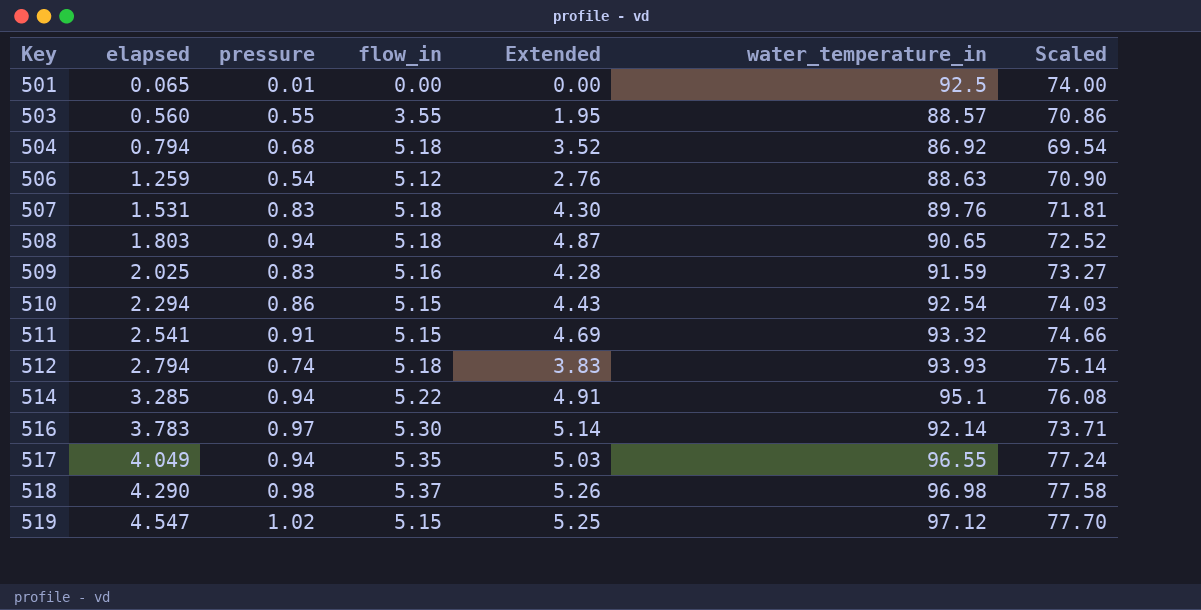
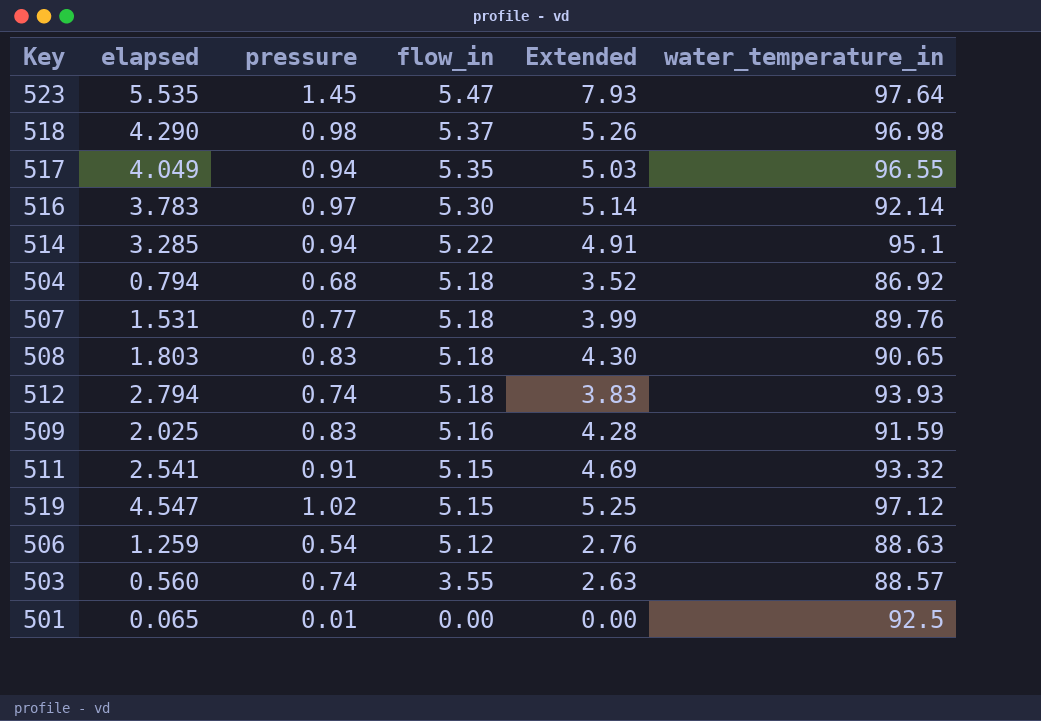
row order: Key ascending -> flow_in descending
column Scaled | formula: [water_temperature_in] * 0.8 -> none
row 510: 2.294 | 0.86 | 5.15 | 4.43 | 92.54 | 74.03 -> none
row 523: none -> 5.535 | 1.45 | 5.47 | 7.93 | 97.64
507 | pressure: 0.83 -> 0.77
507 | Extended: 4.30 -> 3.99
508 | pressure: 0.94 -> 0.83
508 | Extended: 4.87 -> 4.30
503 | pressure: 0.55 -> 0.74
503 | Extended: 1.95 -> 2.63

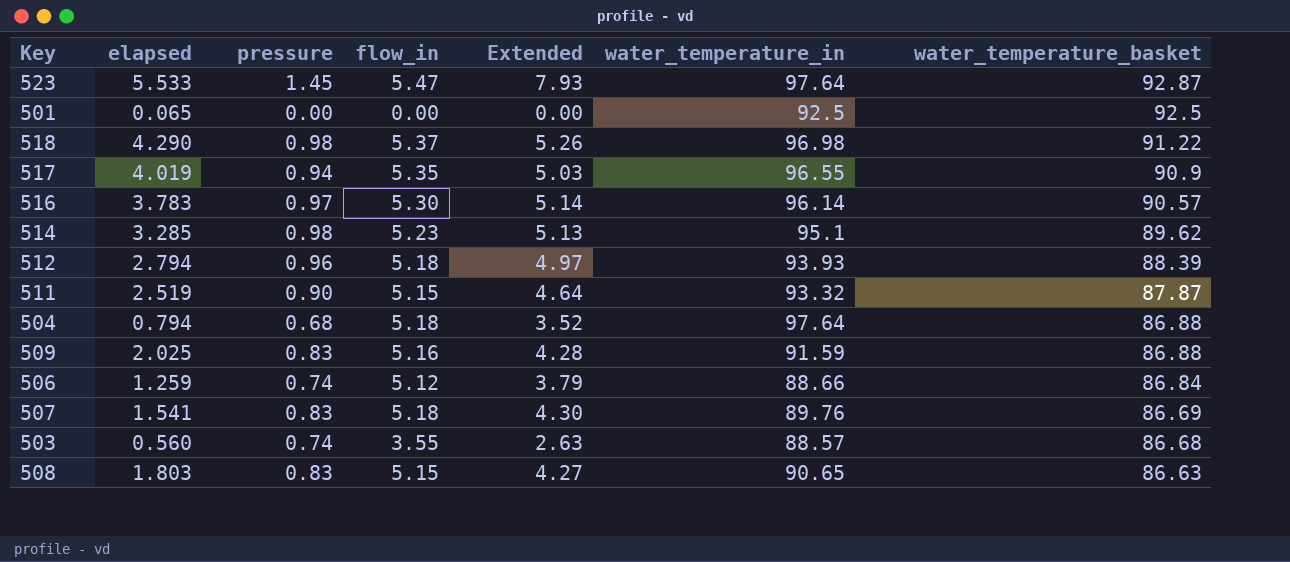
row order: flow_in descending -> water_temperature_basket descending
column water_temperature_basket | position: none -> 7
row 519: 4.547 | 1.02 | 5.15 | 5.25 | 97.12 -> none
523 | elapsed: 5.535 -> 5.533
501 | pressure: 0.01 -> 0.00
517 | elapsed: 4.049 -> 4.019
516 | water_temperature_in: 92.14 -> 96.14
514 | pressure: 0.94 -> 0.98
514 | flow_in: 5.22 -> 5.23
514 | Extended: 4.91 -> 5.13
512 | pressure: 0.74 -> 0.96
512 | Extended: 3.83 -> 4.97
511 | elapsed: 2.541 -> 2.519
511 | pressure: 0.91 -> 0.90
511 | Extended: 4.69 -> 4.64
504 | water_temperature_in: 86.92 -> 97.64
506 | pressure: 0.54 -> 0.74
506 | Extended: 2.76 -> 3.79
506 | water_temperature_in: 88.63 -> 88.66
507 | elapsed: 1.531 -> 1.541
507 | pressure: 0.77 -> 0.83
507 | Extended: 3.99 -> 4.30
508 | flow_in: 5.18 -> 5.15
508 | Extended: 4.30 -> 4.27

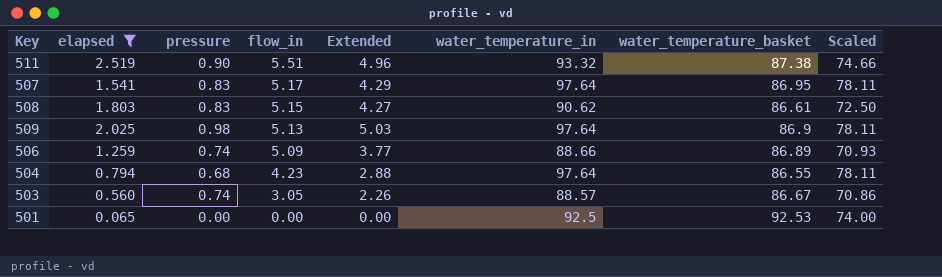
filter: none -> elapsed <= 2.519
row order: water_temperature_basket descending -> flow_in descending
column Scaled | formula: none -> [water_temperature_in] * 0.8
511 | flow_in: 5.15 -> 5.51
511 | Extended: 4.64 -> 4.96
511 | water_temperature_basket: 87.87 -> 87.38
507 | flow_in: 5.18 -> 5.17
507 | Extended: 4.30 -> 4.29
507 | water_temperature_in: 89.76 -> 97.64
507 | water_temperature_basket: 86.69 -> 86.95
508 | water_temperature_in: 90.65 -> 90.62
508 | water_temperature_basket: 86.63 -> 86.61
509 | pressure: 0.83 -> 0.98
509 | flow_in: 5.16 -> 5.13
509 | Extended: 4.28 -> 5.03
509 | water_temperature_in: 91.59 -> 97.64
509 | water_temperature_basket: 86.88 -> 86.9
506 | flow_in: 5.12 -> 5.09
506 | Extended: 3.79 -> 3.77
506 | water_temperature_basket: 86.84 -> 86.89
504 | flow_in: 5.18 -> 4.23
504 | Extended: 3.52 -> 2.88
504 | water_temperature_basket: 86.88 -> 86.55
503 | flow_in: 3.55 -> 3.05
503 | Extended: 2.63 -> 2.26
503 | water_temperature_basket: 86.68 -> 86.67
501 | water_temperature_basket: 92.5 -> 92.53

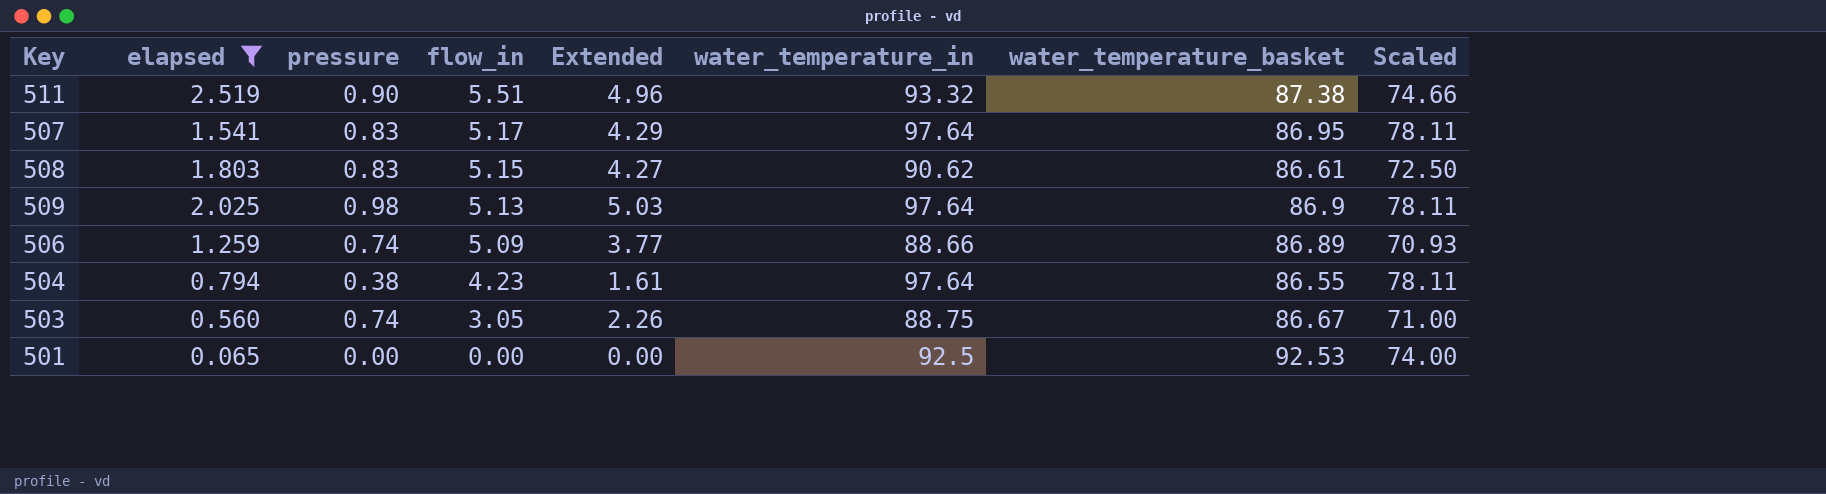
504 | pressure: 0.68 -> 0.38
504 | Extended: 2.88 -> 1.61
503 | water_temperature_in: 88.57 -> 88.75
503 | Scaled: 70.86 -> 71.00

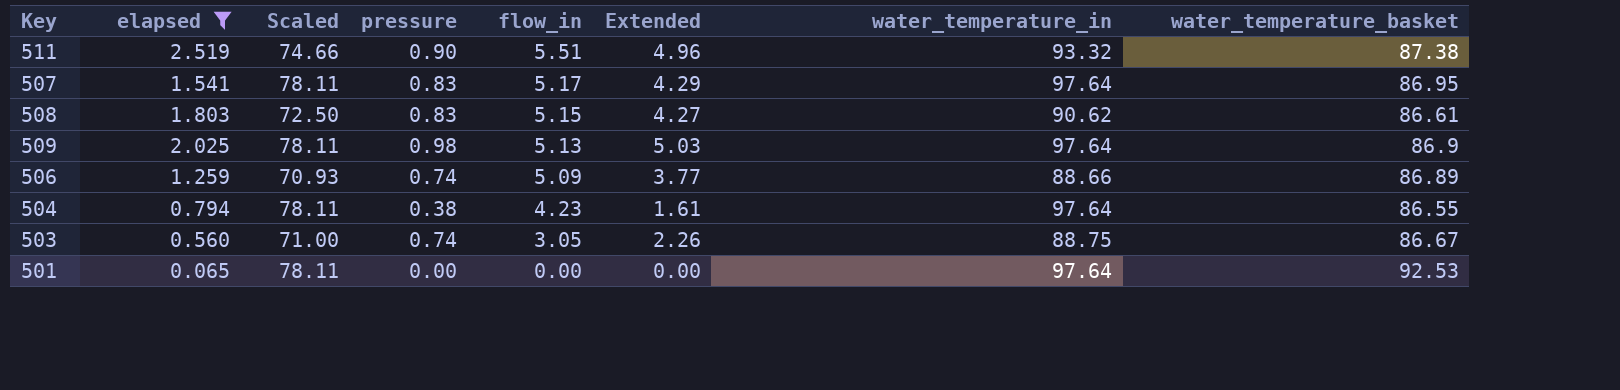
column Scaled | position: 8 -> 3
501 | Scaled: 74.00 -> 78.11
501 | water_temperature_in: 92.5 -> 97.64

